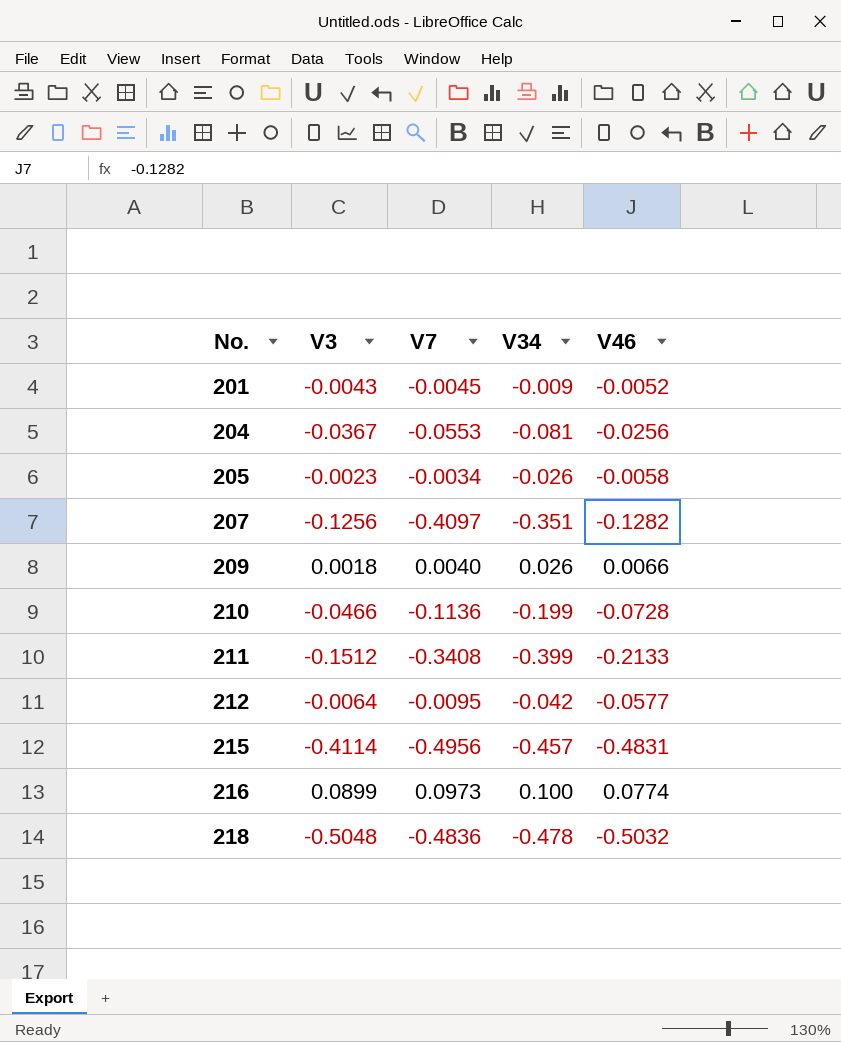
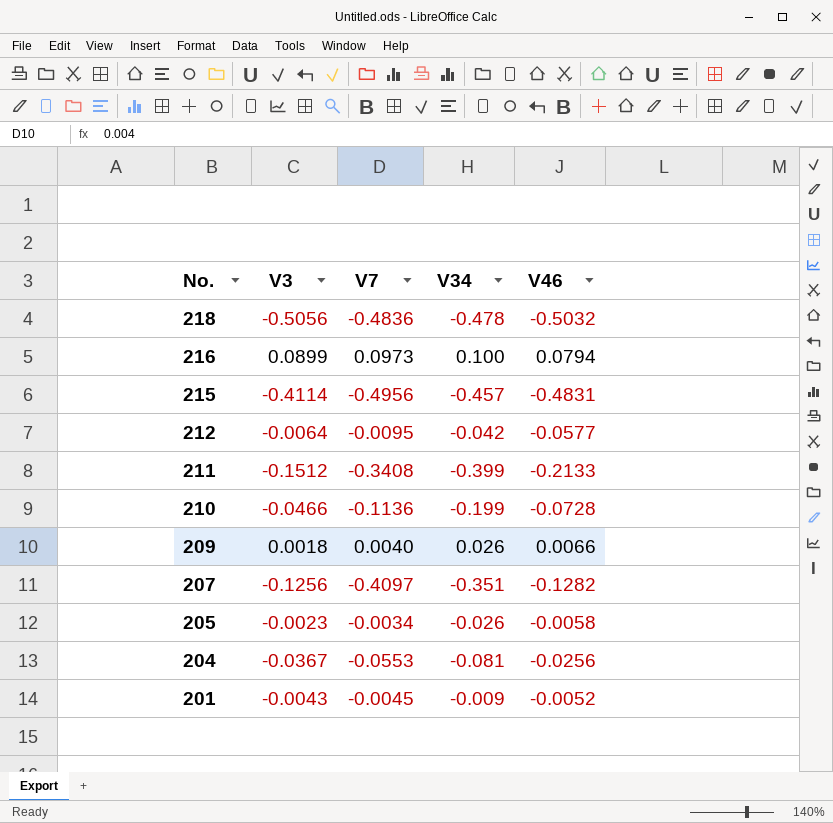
row order: No. ascending -> No. descending
218 | V3: -0.5048 -> -0.5056
216 | V46: 0.0774 -> 0.0794

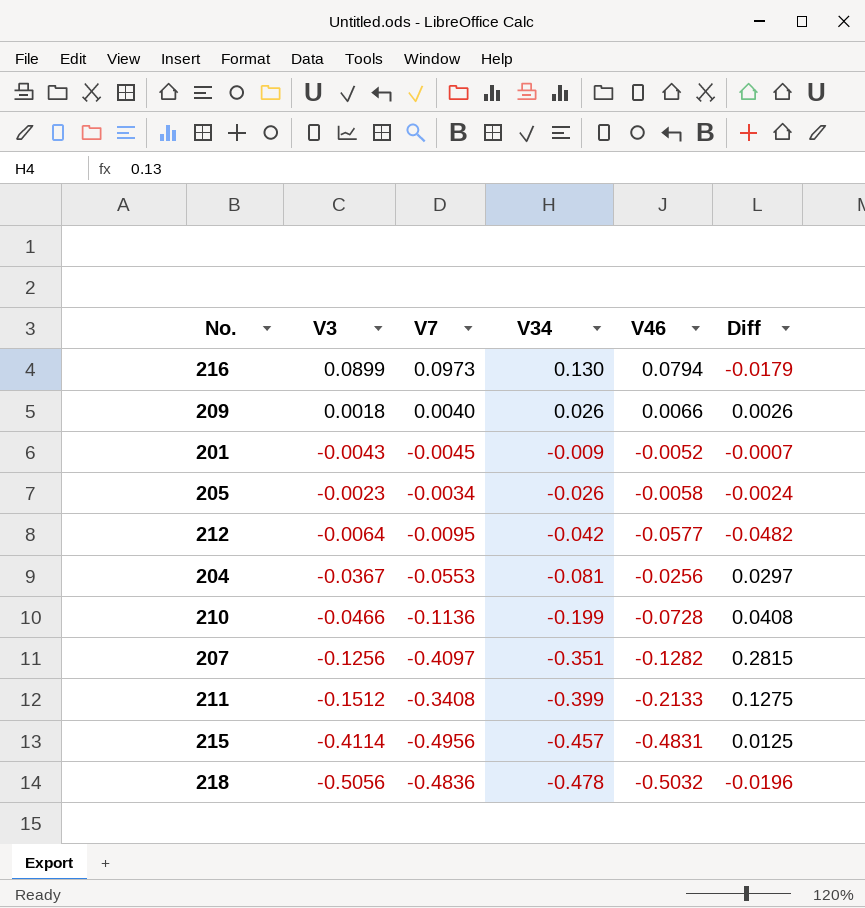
row order: No. descending -> V34 descending
column Diff | formula: none -> [V46] - [V7]
216 | V34: 0.100 -> 0.130

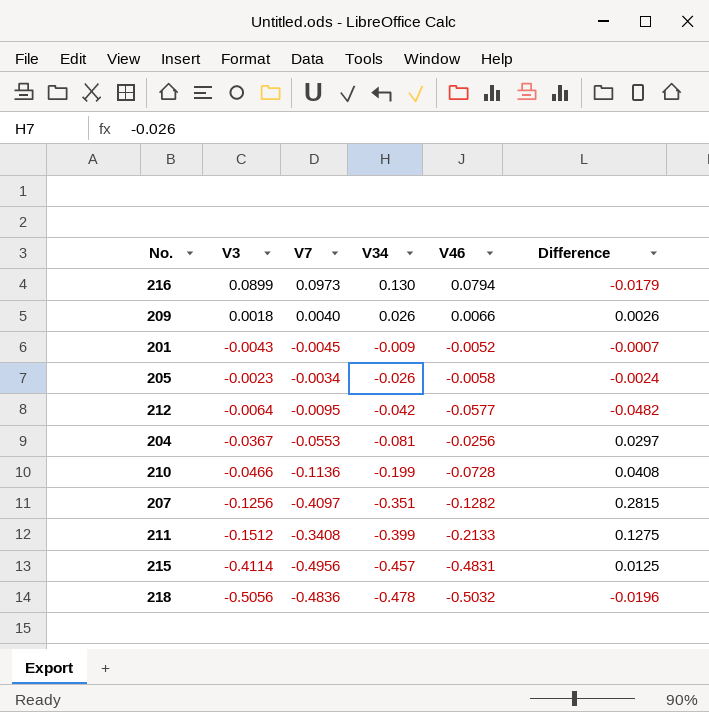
column name: Diff -> Difference

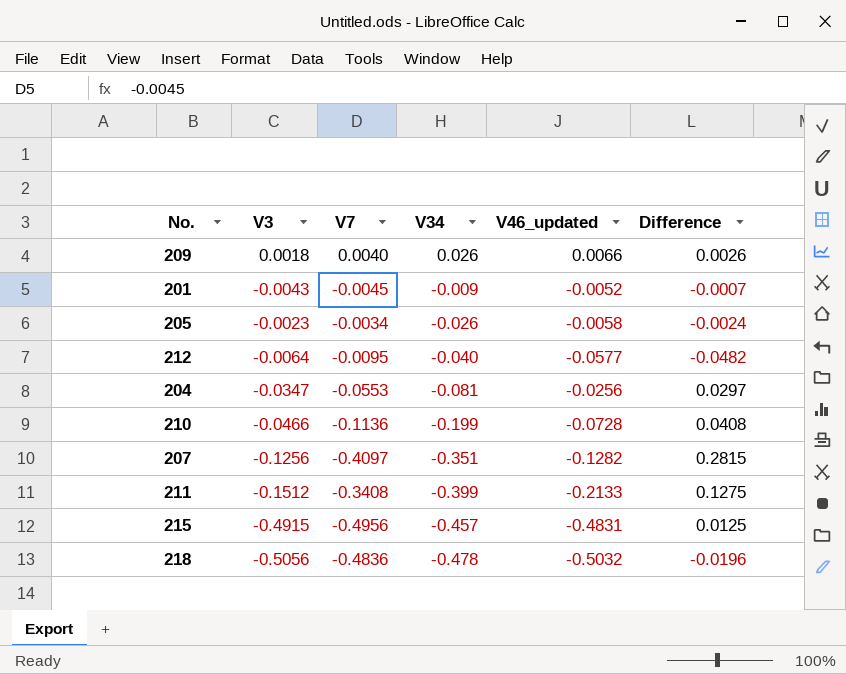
column name: V46 -> V46_updated
row 216: 0.0899 | 0.0973 | 0.130 | 0.0794 | -0.0179 -> none
212 | V34: -0.042 -> -0.040
204 | V3: -0.0367 -> -0.0347
215 | V3: -0.4114 -> -0.4915

